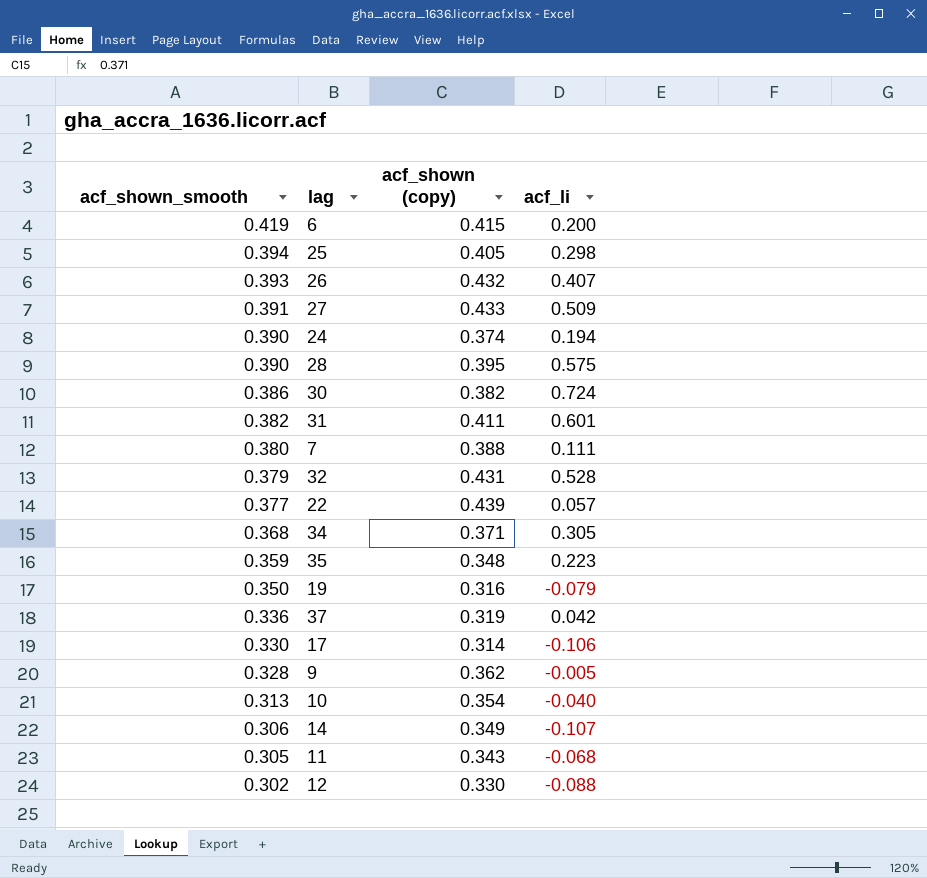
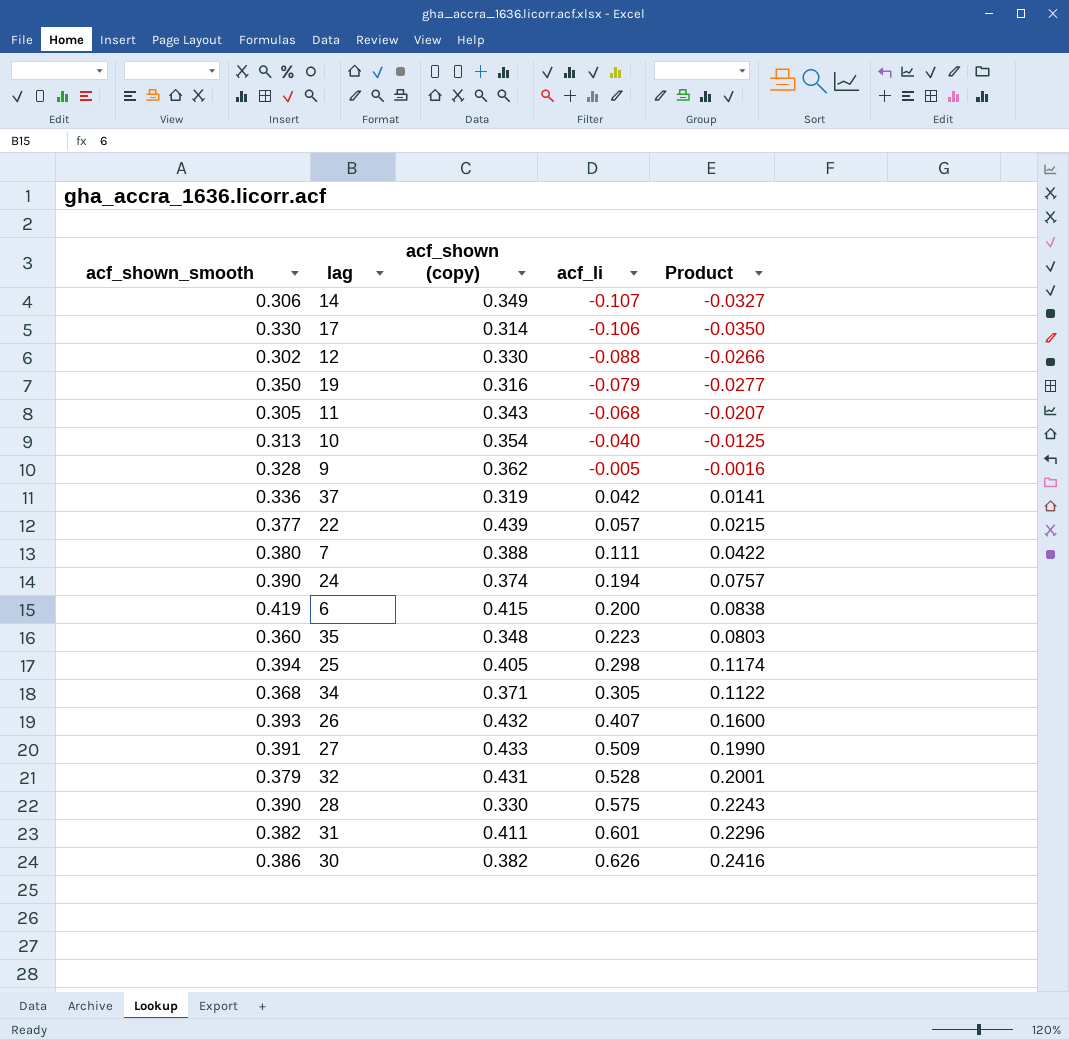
row order: acf_shown_smooth descending -> acf_li ascending
column Product | formula: none -> [acf_shown_smooth] * [acf_li]
35 | acf_shown_smooth: 0.359 -> 0.360
28 | acf_shown (copy): 0.395 -> 0.330
30 | acf_li: 0.724 -> 0.626

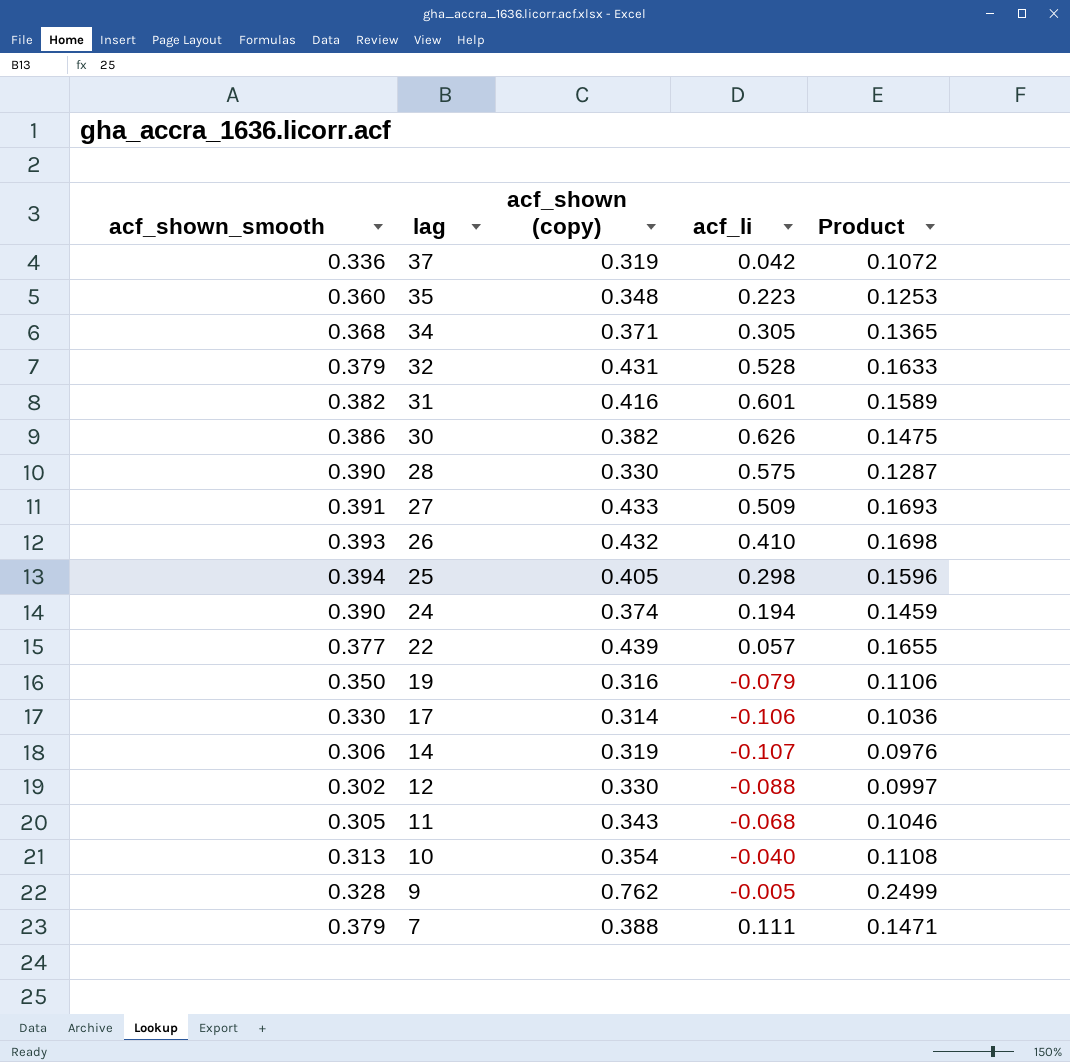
row order: acf_li ascending -> lag descending
column Product | formula: [acf_shown_smooth] * [acf_li] -> [acf_shown_smooth] * [acf_shown (copy)]
row 6: 0.419 | 0.415 | 0.200 | 0.0838 -> none
31 | acf_shown (copy): 0.411 -> 0.416
26 | acf_li: 0.407 -> 0.410
14 | acf_shown (copy): 0.349 -> 0.319
9 | acf_shown (copy): 0.362 -> 0.762
7 | acf_shown_smooth: 0.380 -> 0.379

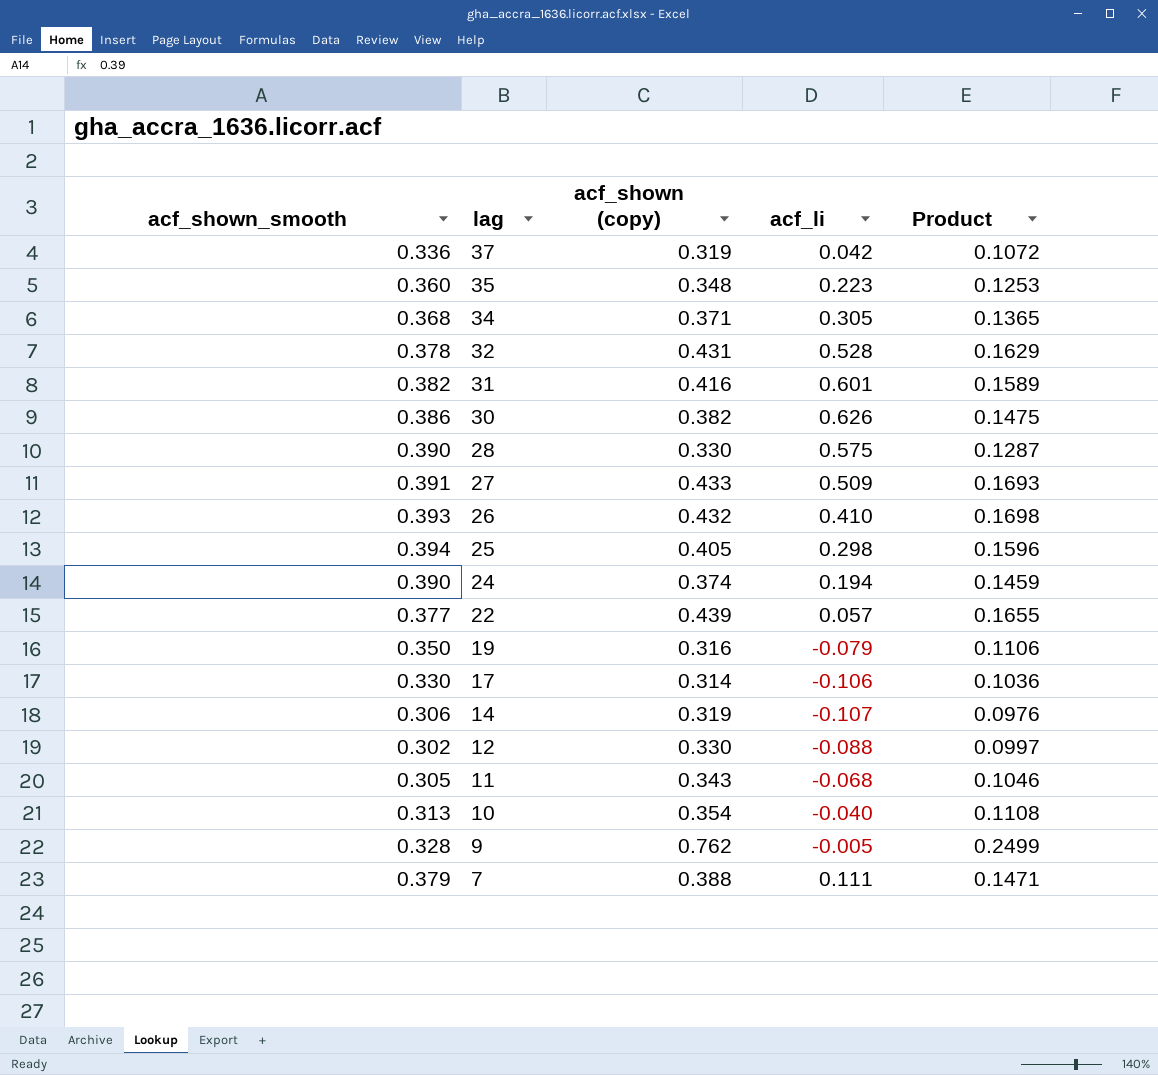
32 | acf_shown_smooth: 0.379 -> 0.378
32 | Product: 0.1633 -> 0.1629

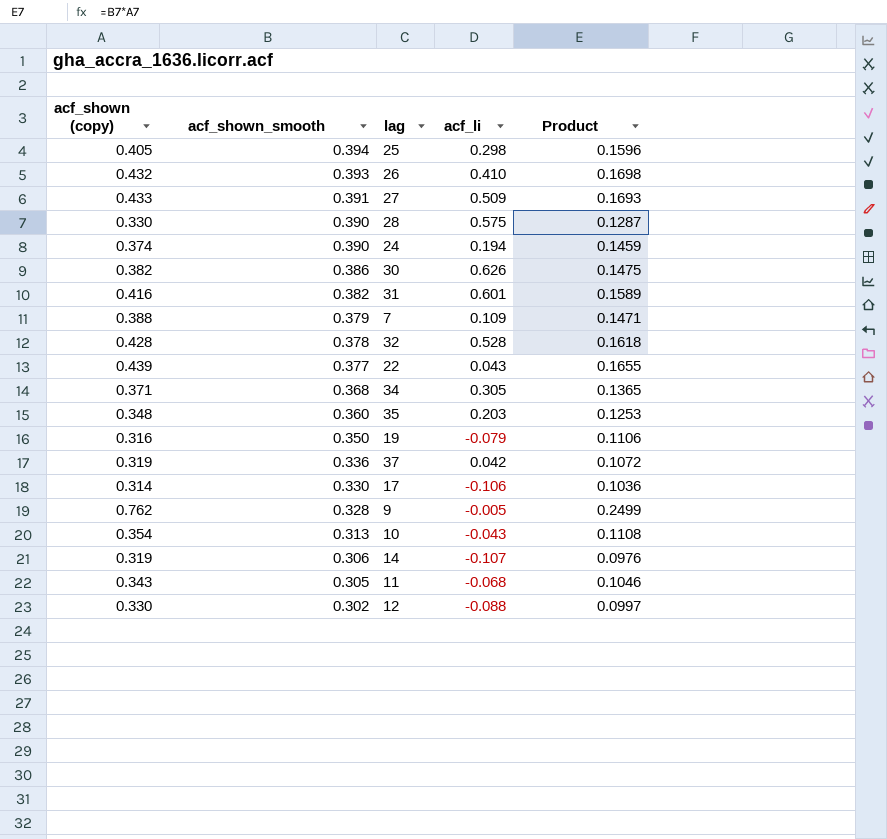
row order: lag descending -> acf_shown_smooth descending
column acf_shown (copy) | position: 3 -> 1
7 | acf_li: 0.111 -> 0.109
32 | acf_shown (copy): 0.431 -> 0.428
32 | Product: 0.1629 -> 0.1618
22 | acf_li: 0.057 -> 0.043
35 | acf_li: 0.223 -> 0.203
10 | acf_li: -0.040 -> -0.043

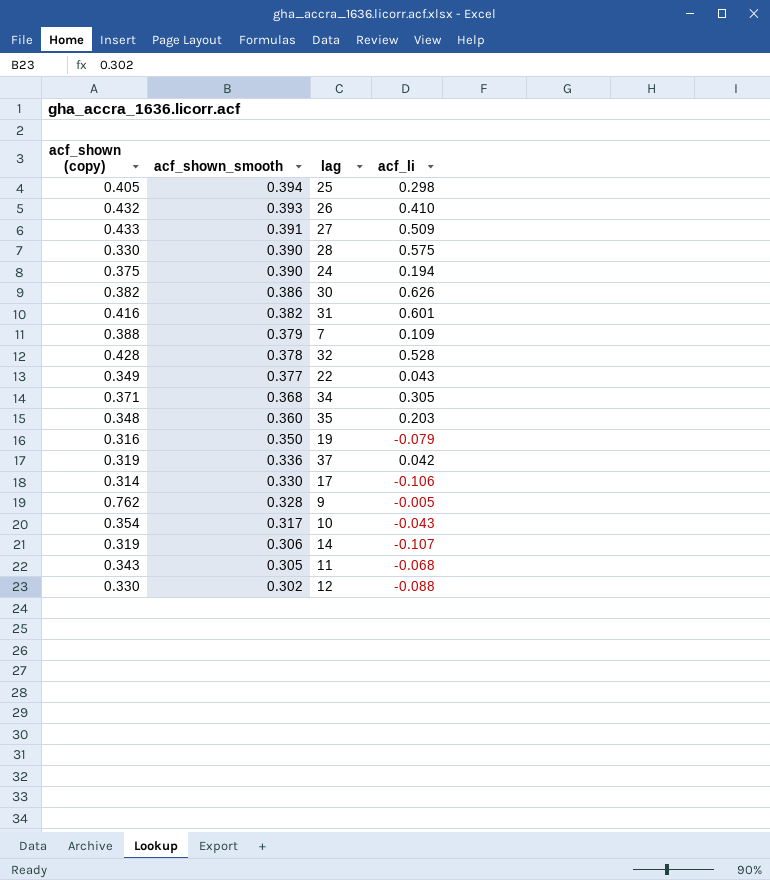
column Product | formula: [acf_shown (copy)] * [acf_shown_smooth] -> none
24 | acf_shown (copy): 0.374 -> 0.375
22 | acf_shown (copy): 0.439 -> 0.349
10 | acf_shown_smooth: 0.313 -> 0.317

